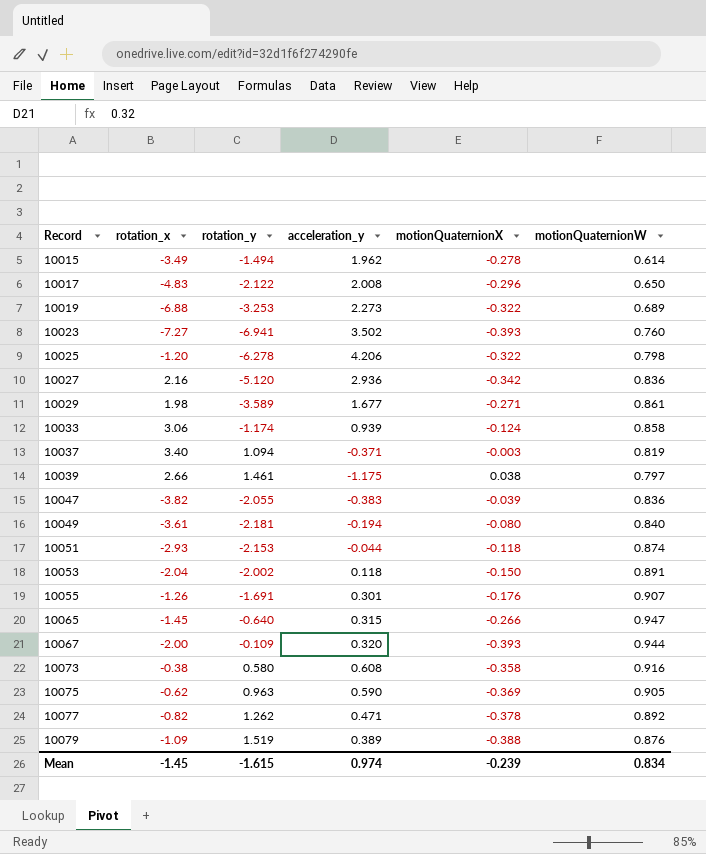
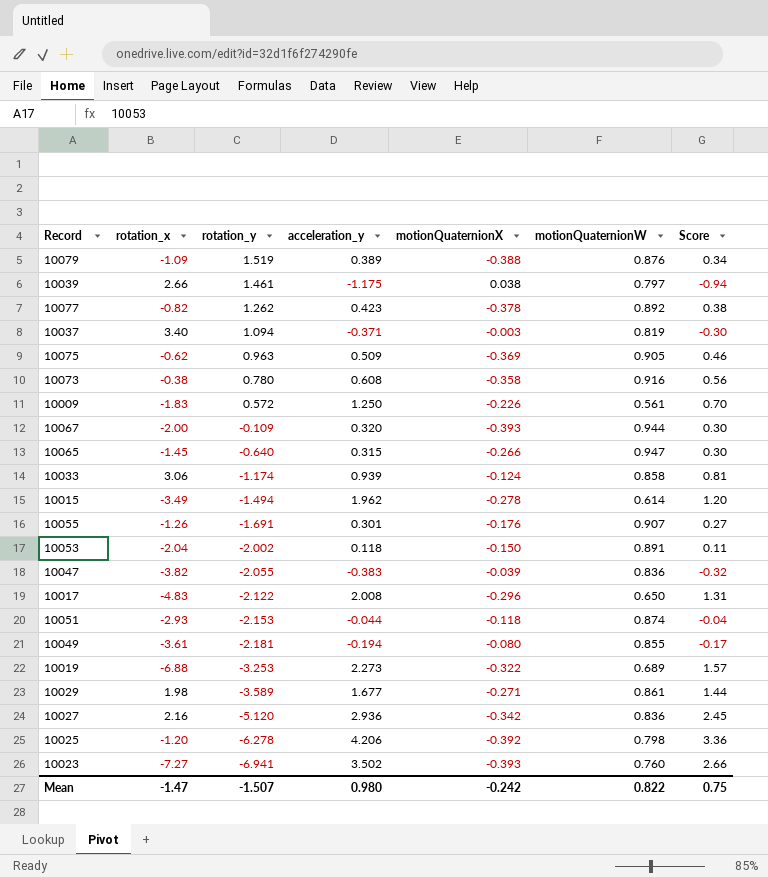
row order: Record ascending -> rotation_y descending
column Score | formula: none -> [acceleration_y] * [motionQuaternionW]
10077 | acceleration_y: 0.471 -> 0.423
10075 | acceleration_y: 0.590 -> 0.509
10073 | rotation_y: 0.580 -> 0.780
row 10009: none -> -1.83 | 0.572 | 1.250 | -0.226 | 0.561 | 0.70
10049 | motionQuaternionW: 0.840 -> 0.855
10025 | motionQuaternionX: -0.322 -> -0.392
Mean | rotation_x: -1.45 -> -1.47
Mean | rotation_y: -1.615 -> -1.507
Mean | acceleration_y: 0.974 -> 0.980
Mean | motionQuaternionX: -0.239 -> -0.242
Mean | motionQuaternionW: 0.834 -> 0.822

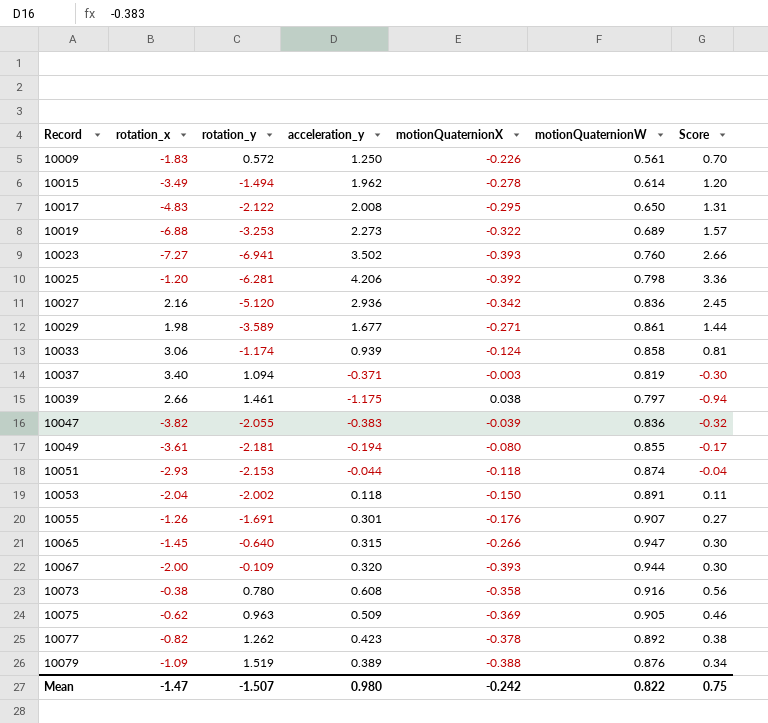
row order: rotation_y descending -> Record ascending
10017 | motionQuaternionX: -0.296 -> -0.295
10025 | rotation_y: -6.278 -> -6.281

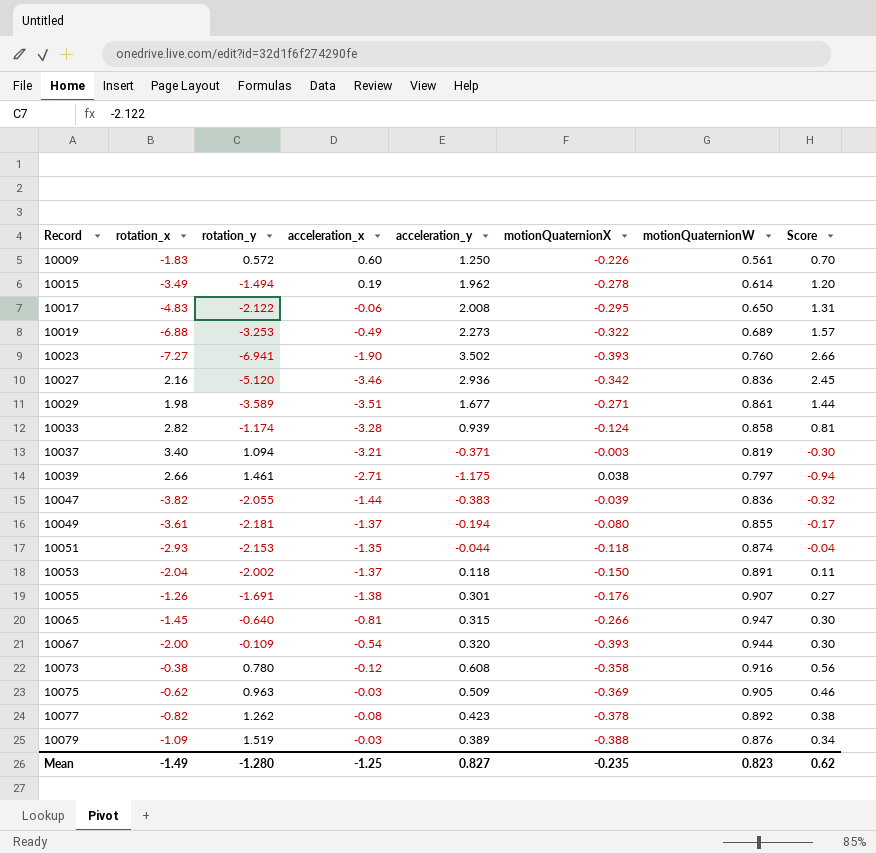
column acceleration_x | position: none -> 4
row 10025: -1.20 | -6.281 | 4.206 | -0.392 | 0.798 | 3.36 -> none
10033 | rotation_x: 3.06 -> 2.82
Mean | rotation_x: -1.47 -> -1.49
Mean | rotation_y: -1.507 -> -1.280
Mean | acceleration_y: 0.980 -> 0.827
Mean | motionQuaternionX: -0.242 -> -0.235
Mean | motionQuaternionW: 0.822 -> 0.823
Mean | Score: 0.75 -> 0.62

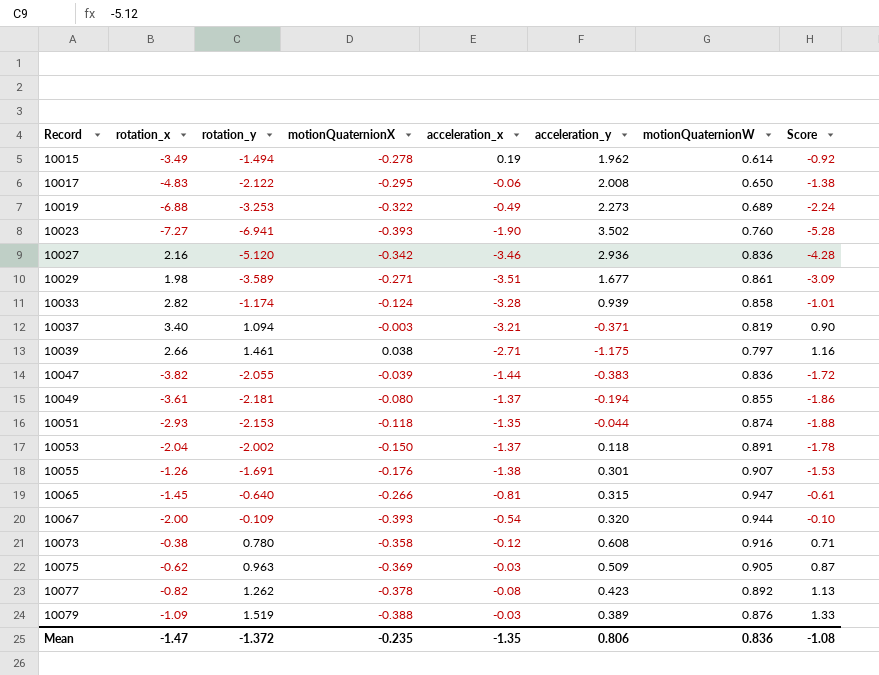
column motionQuaternionX | position: 6 -> 4
column Score | formula: [acceleration_y] * [motionQuaternionW] -> [rotation_y] * [motionQuaternionW]
row 10009: -1.83 | 0.572 | 0.60 | 1.250 | -0.226 | 0.561 | 0.70 -> none
Mean | rotation_x: -1.49 -> -1.47
Mean | rotation_y: -1.280 -> -1.372
Mean | acceleration_x: -1.25 -> -1.35
Mean | acceleration_y: 0.827 -> 0.806
Mean | motionQuaternionW: 0.823 -> 0.836
Mean | Score: 0.62 -> -1.08

